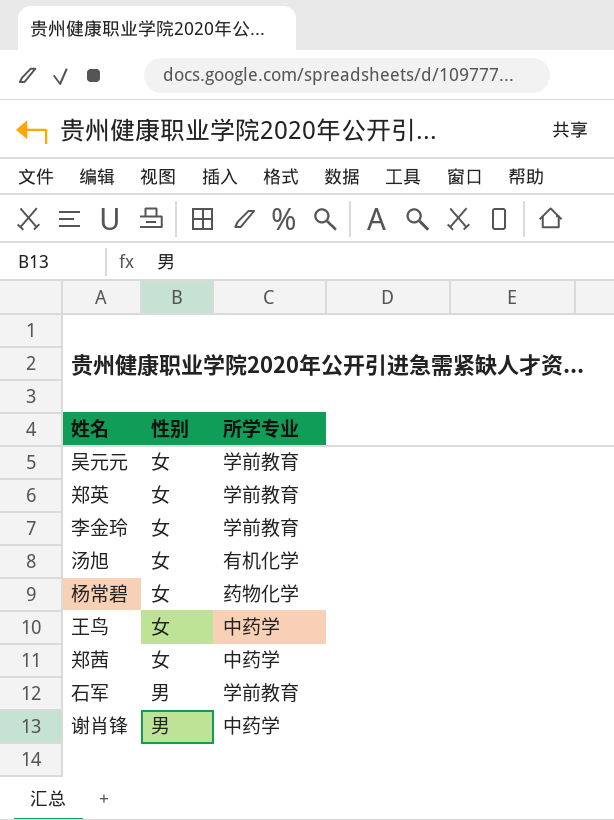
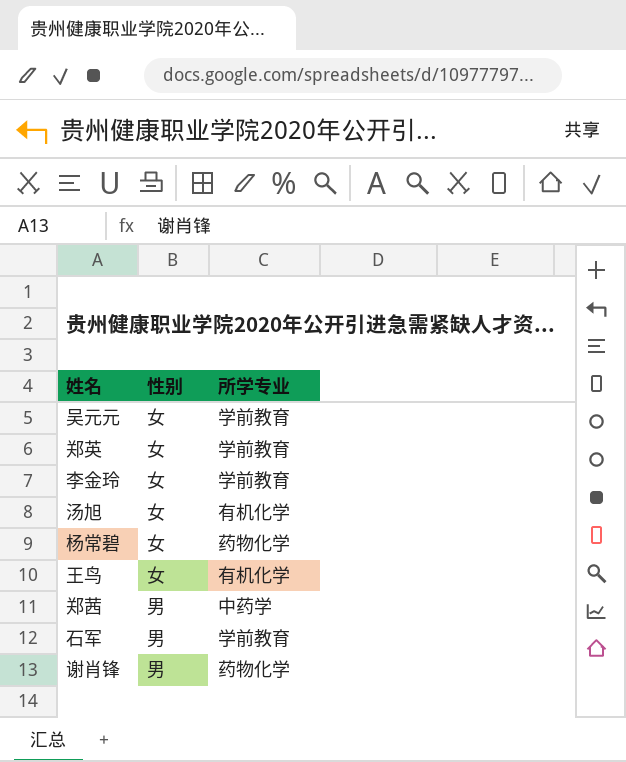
王鸟 | 所学专业: 中药学 -> 有机化学
郑茜 | 性别: 女 -> 男
谢肖锋 | 所学专业: 中药学 -> 药物化学

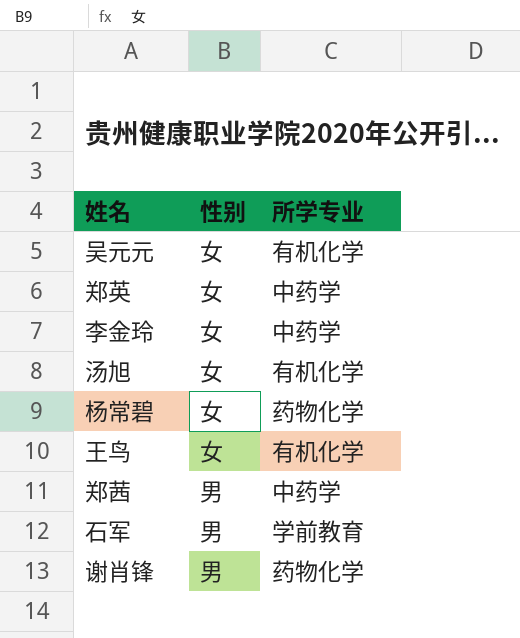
吴元元 | 所学专业: 学前教育 -> 有机化学
郑英 | 所学专业: 学前教育 -> 中药学
李金玲 | 所学专业: 学前教育 -> 中药学

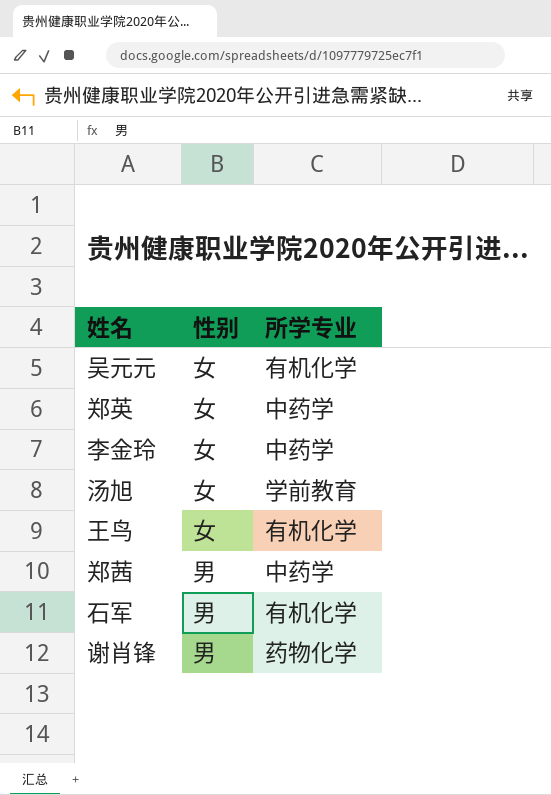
row 杨常碧: 女 | 药物化学 -> none
汤旭 | 所学专业: 有机化学 -> 学前教育
石军 | 所学专业: 学前教育 -> 有机化学

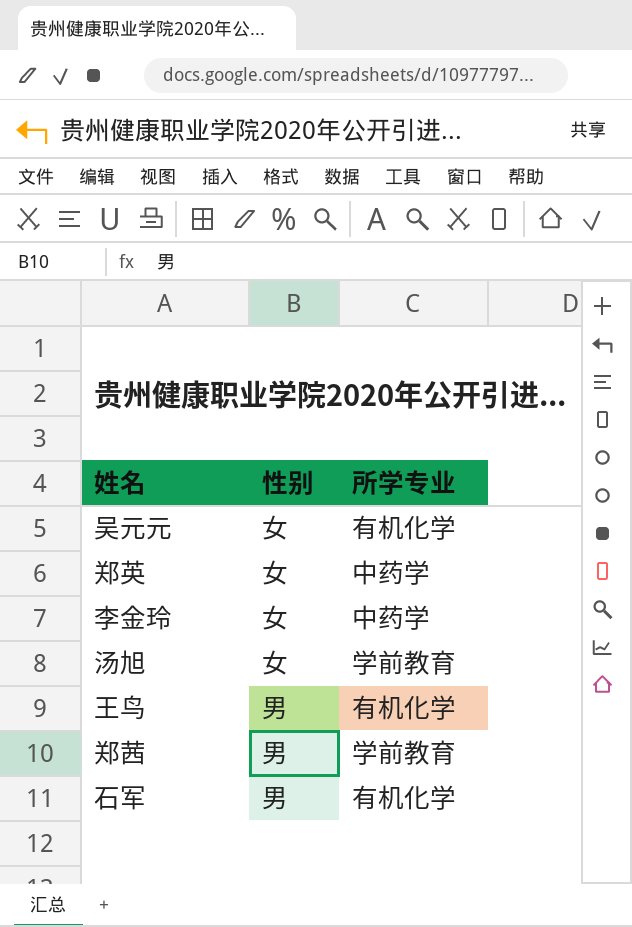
row 谢肖锋: 男 | 药物化学 -> none
王鸟 | 性别: 女 -> 男
郑茜 | 所学专业: 中药学 -> 学前教育

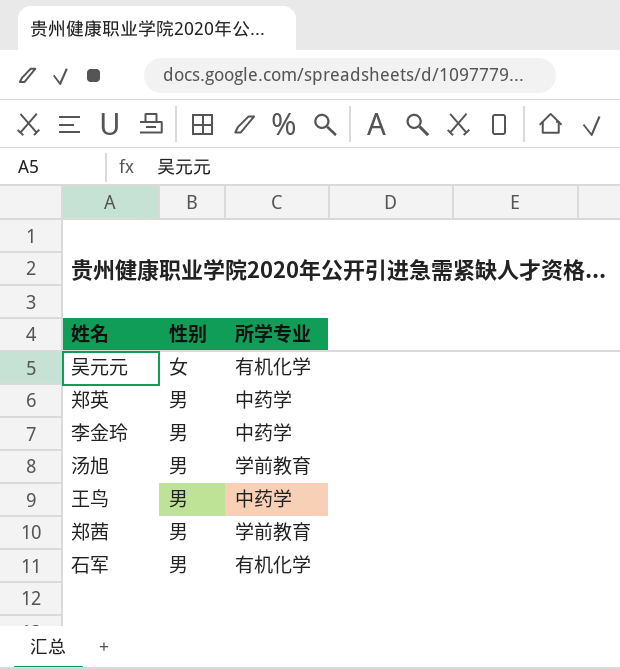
郑英 | 性别: 女 -> 男
李金玲 | 性别: 女 -> 男
汤旭 | 性别: 女 -> 男
王鸟 | 所学专业: 有机化学 -> 中药学

